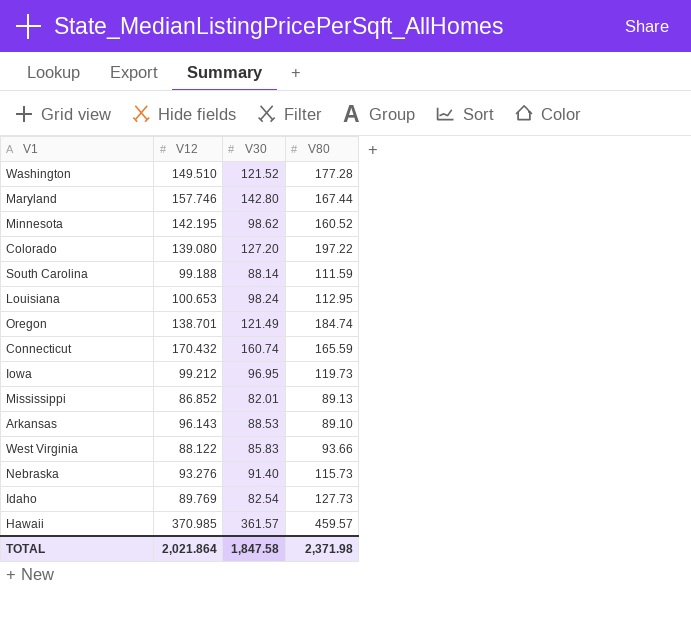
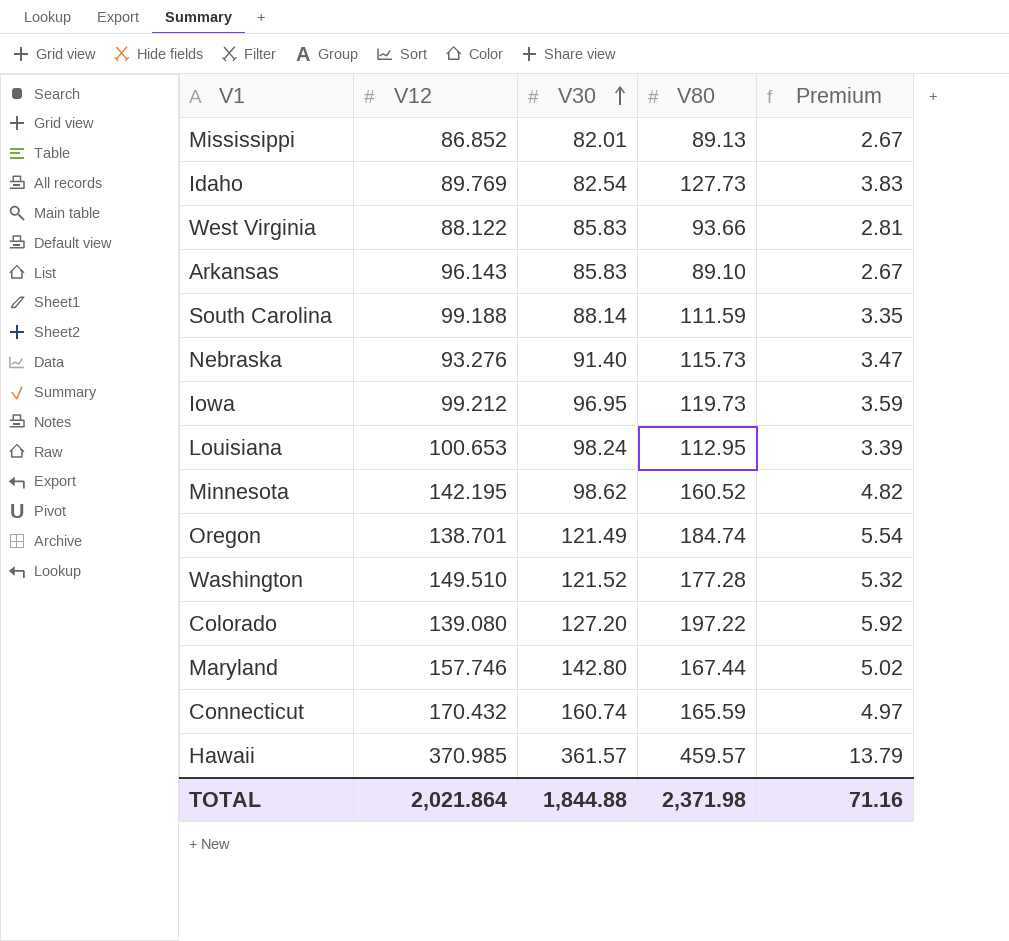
row order: none -> V30 ascending
column Premium | formula: none -> [V80] * 0.03
Arkansas | V30: 88.53 -> 85.83
TOTAL | V30: 1,847.58 -> 1,844.88

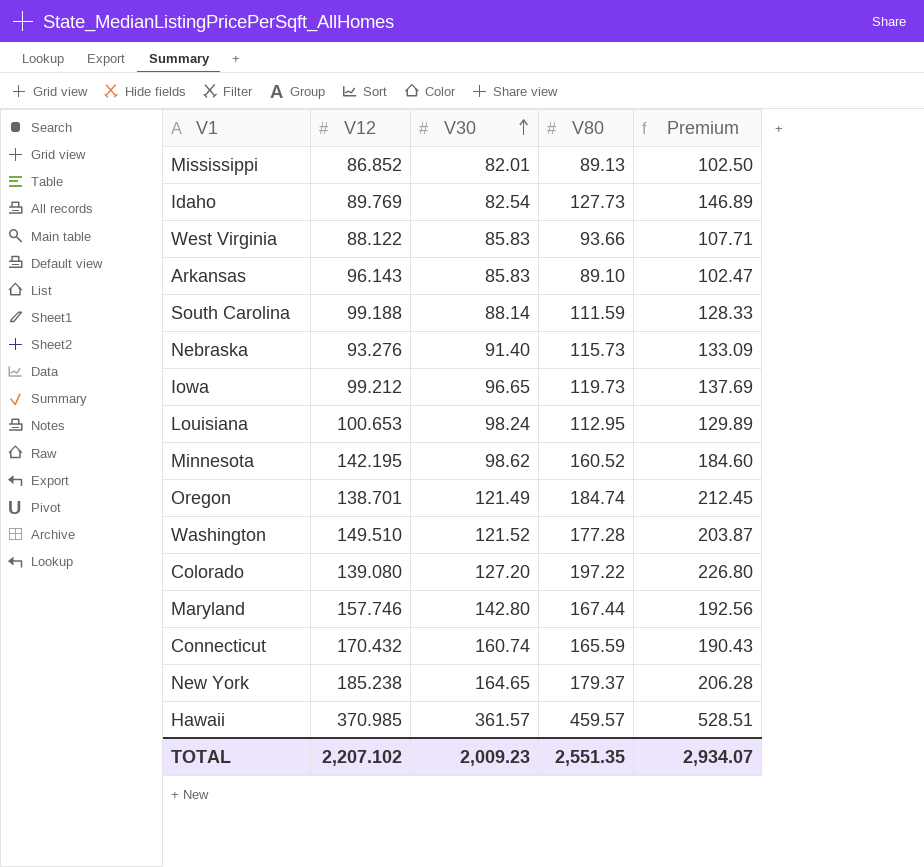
column Premium | formula: [V80] * 0.03 -> [V80] * 1.15
Iowa | V30: 96.95 -> 96.65
row New York: none -> 185.238 | 164.65 | 179.37 | 206.28
TOTAL | V12: 2,021.864 -> 2,207.102
TOTAL | V30: 1,844.88 -> 2,009.23
TOTAL | V80: 2,371.98 -> 2,551.35
TOTAL | Premium: 71.16 -> 2,934.07

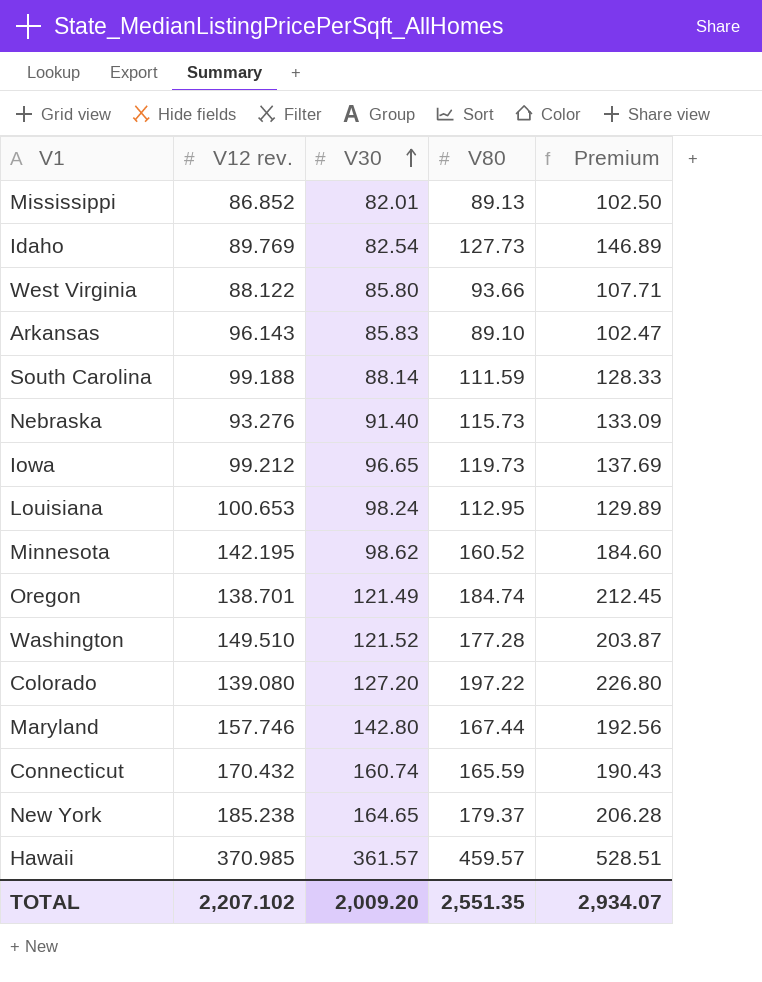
column name: V12 -> V12 rev.
West Virginia | V30: 85.83 -> 85.80
TOTAL | V30: 2,009.23 -> 2,009.20

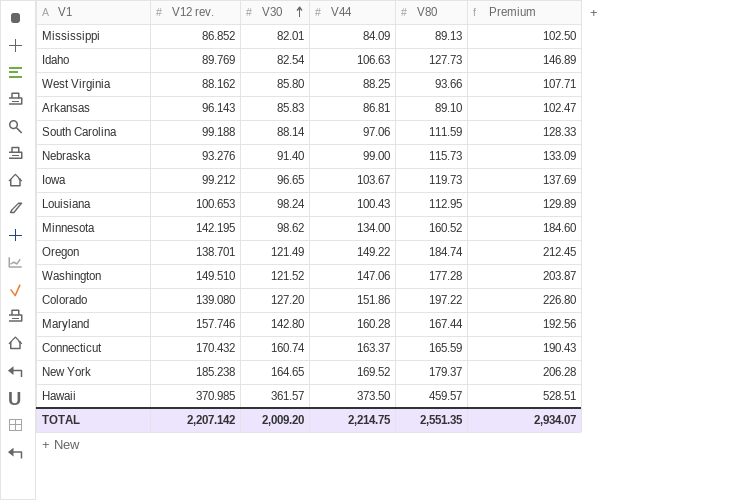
column V44 | position: none -> 4
West Virginia | V12 rev.: 88.122 -> 88.162
TOTAL | V12 rev.: 2,207.102 -> 2,207.142

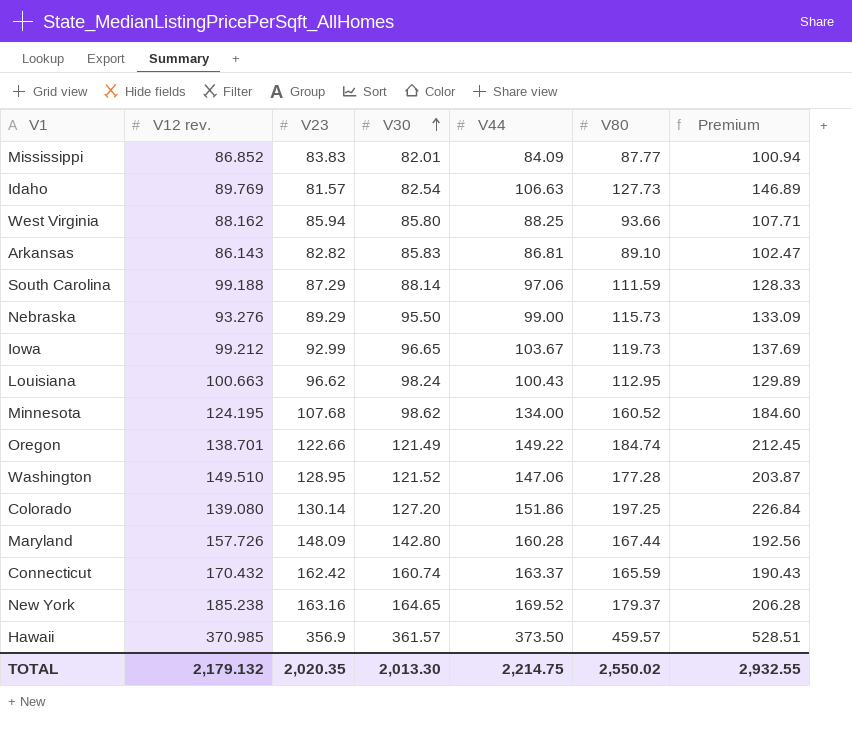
column V23 | position: none -> 3
Mississippi | V80: 89.13 -> 87.77
Mississippi | Premium: 102.50 -> 100.94
Arkansas | V12 rev.: 96.143 -> 86.143
Nebraska | V30: 91.40 -> 95.50
Louisiana | V12 rev.: 100.653 -> 100.663
Minnesota | V12 rev.: 142.195 -> 124.195
Colorado | V80: 197.22 -> 197.25
Colorado | Premium: 226.80 -> 226.84
Maryland | V12 rev.: 157.746 -> 157.726
TOTAL | V12 rev.: 2,207.142 -> 2,179.132
TOTAL | V30: 2,009.20 -> 2,013.30
TOTAL | V80: 2,551.35 -> 2,550.02
TOTAL | Premium: 2,934.07 -> 2,932.55

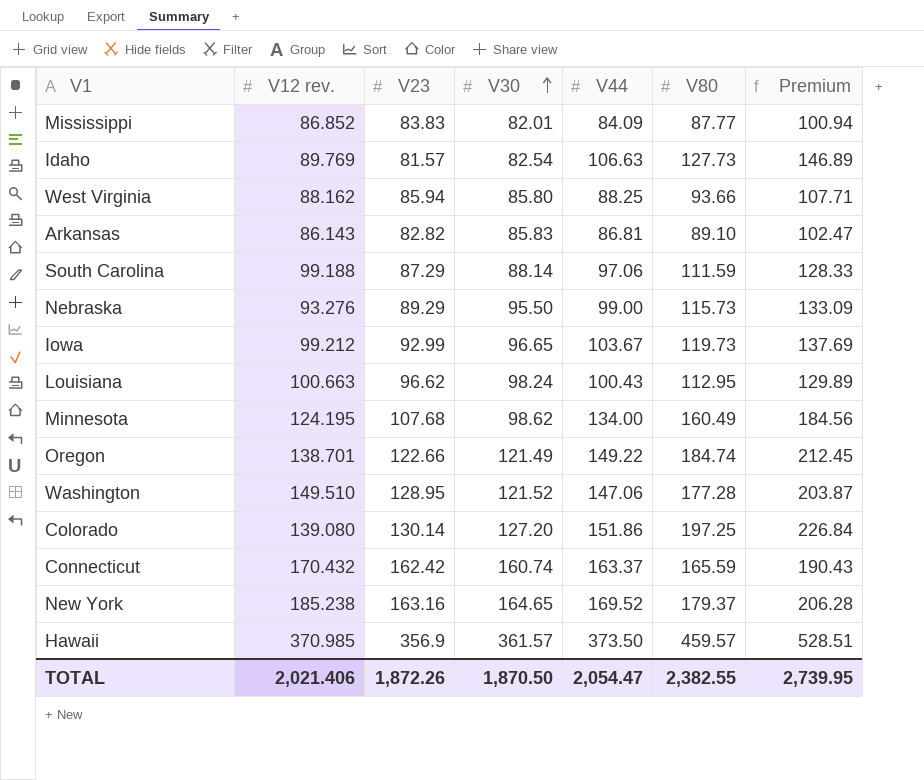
row Maryland: 157.726 | 148.09 | 142.80 | 160.28 | 167.44 | 192.56 -> none
Minnesota | V80: 160.52 -> 160.49
Minnesota | Premium: 184.60 -> 184.56
TOTAL | V12 rev.: 2,179.132 -> 2,021.406
TOTAL | V23: 2,020.35 -> 1,872.26
TOTAL | V30: 2,013.30 -> 1,870.50
TOTAL | V44: 2,214.75 -> 2,054.47
TOTAL | V80: 2,550.02 -> 2,382.55
TOTAL | Premium: 2,932.55 -> 2,739.95

